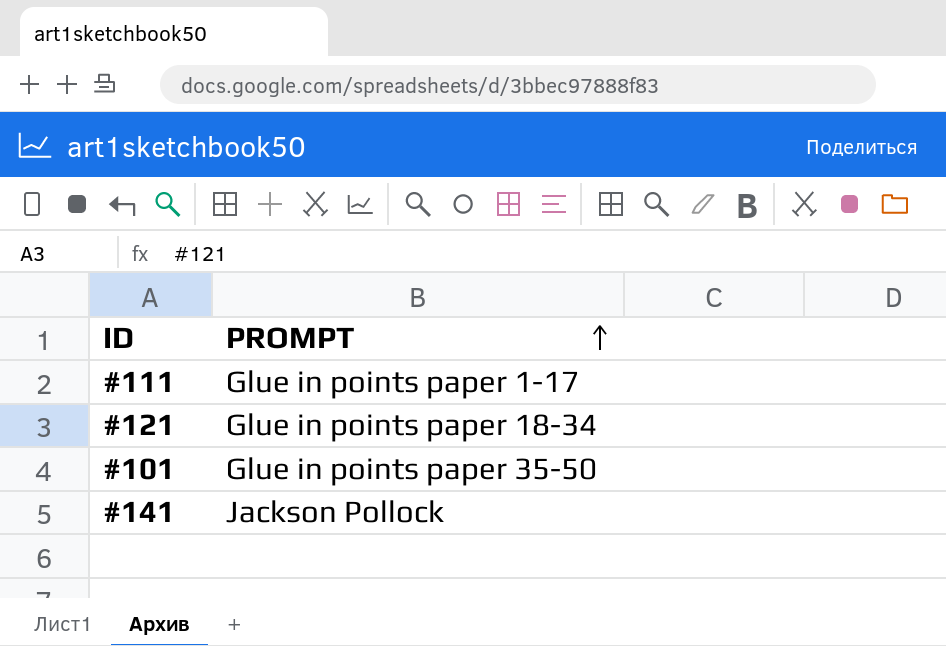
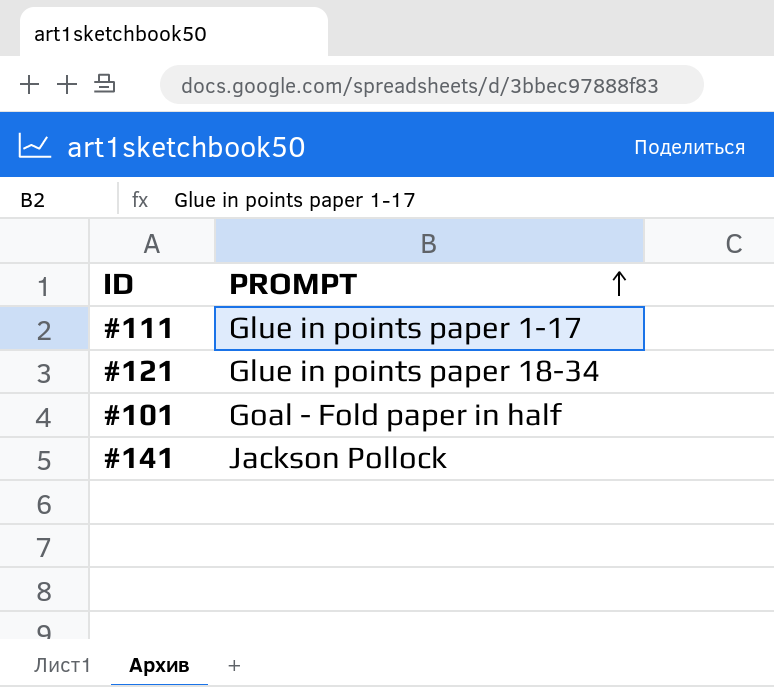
#101 | PROMPT: Glue in points paper 35-50 -> Goal - Fold paper in half

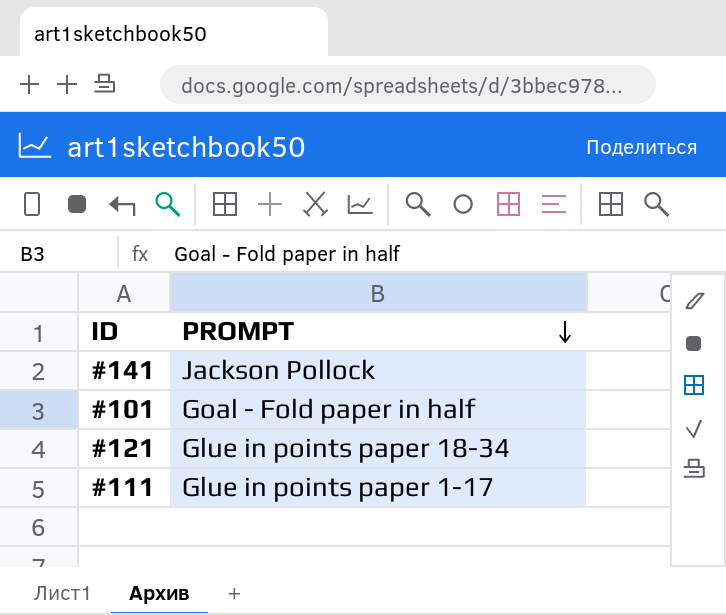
row order: PROMPT ascending -> PROMPT descending

